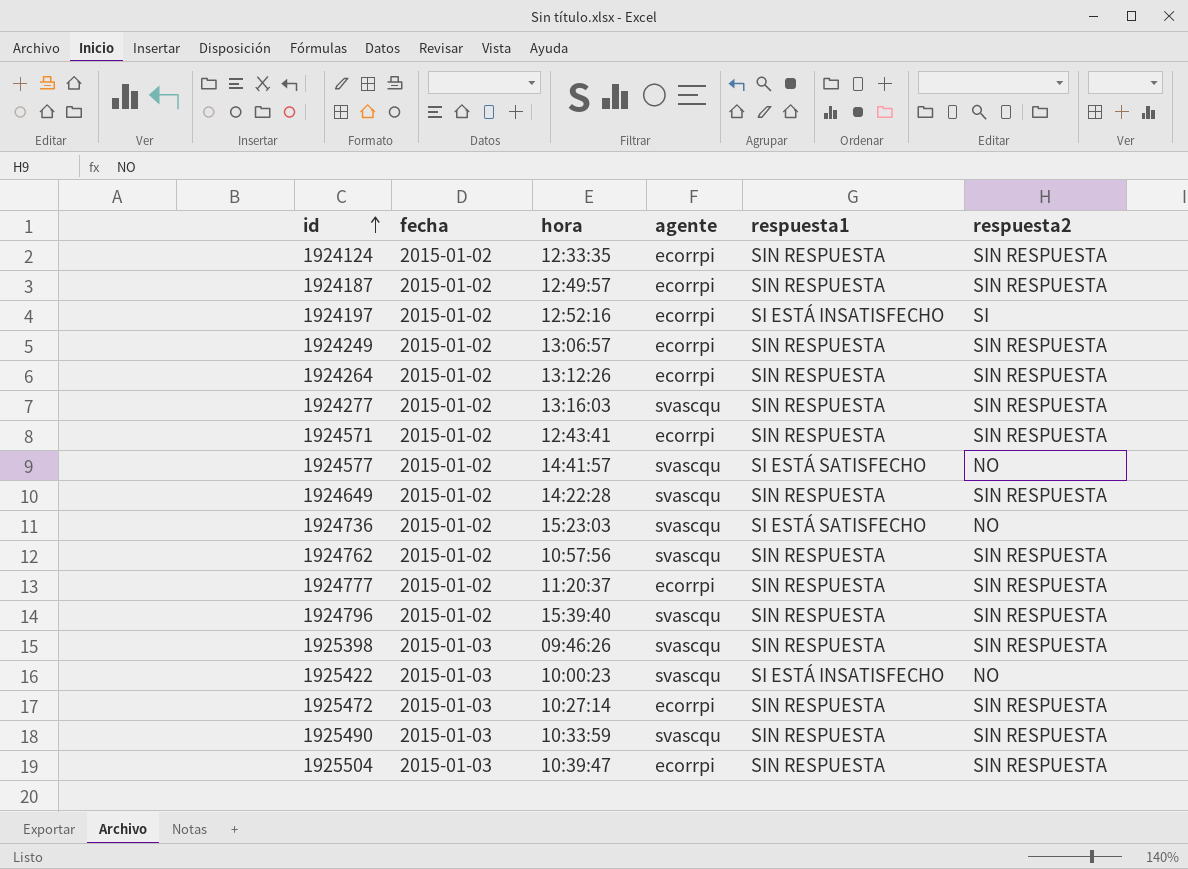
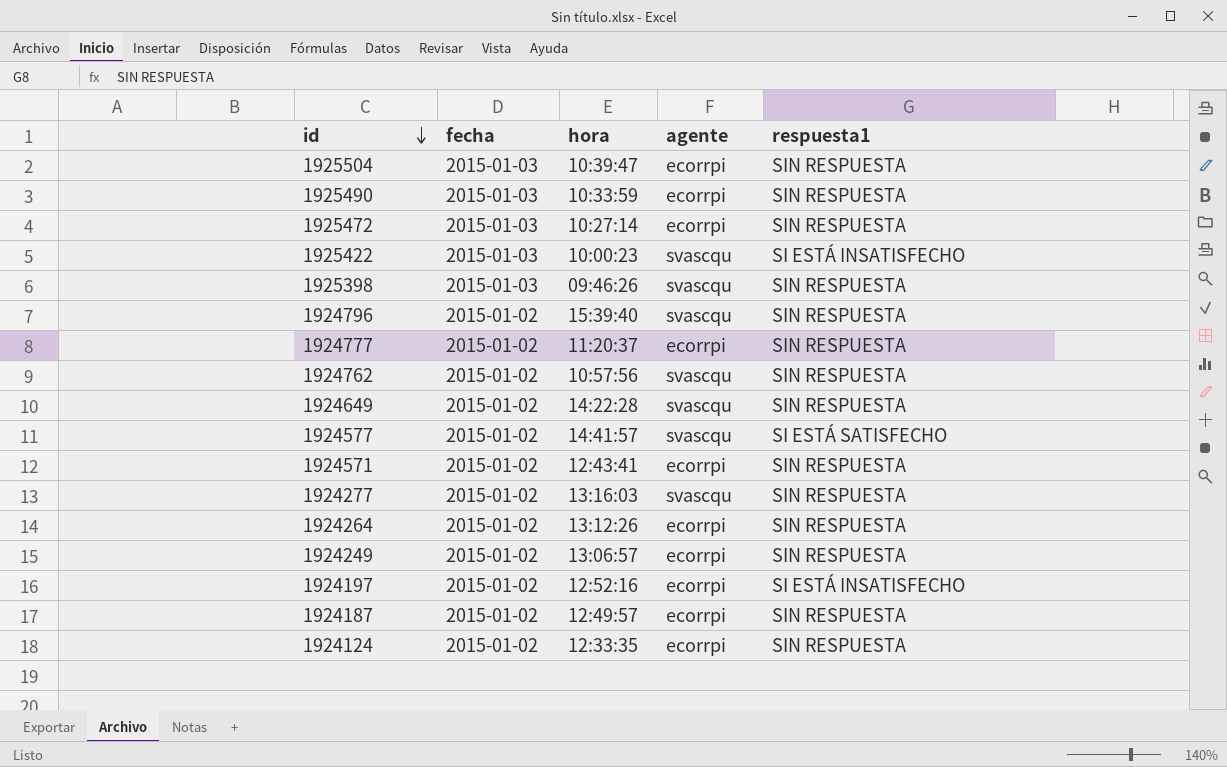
row order: id ascending -> id descending
column respuesta2 | position: 6 -> none
row 1924736: 2015-01-02 | 15:23:03 | svascqu | SI ESTÁ SATISFECHO | NO -> none
1925490 | agente: svascqu -> ecorrpi

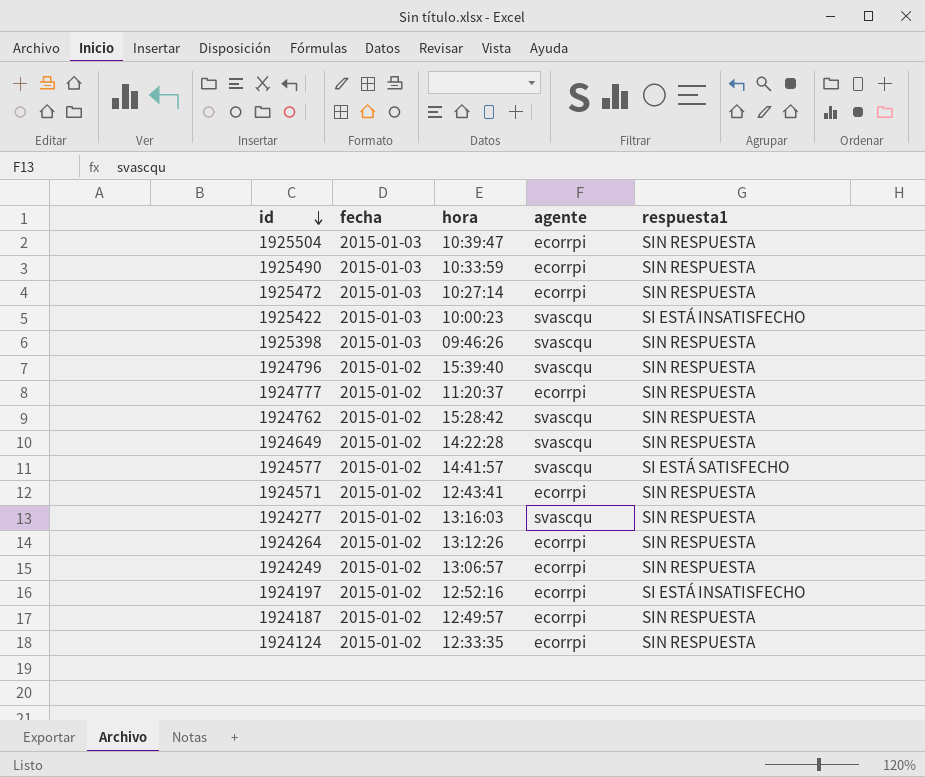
1924762 | hora: 10:57:56 -> 15:28:42

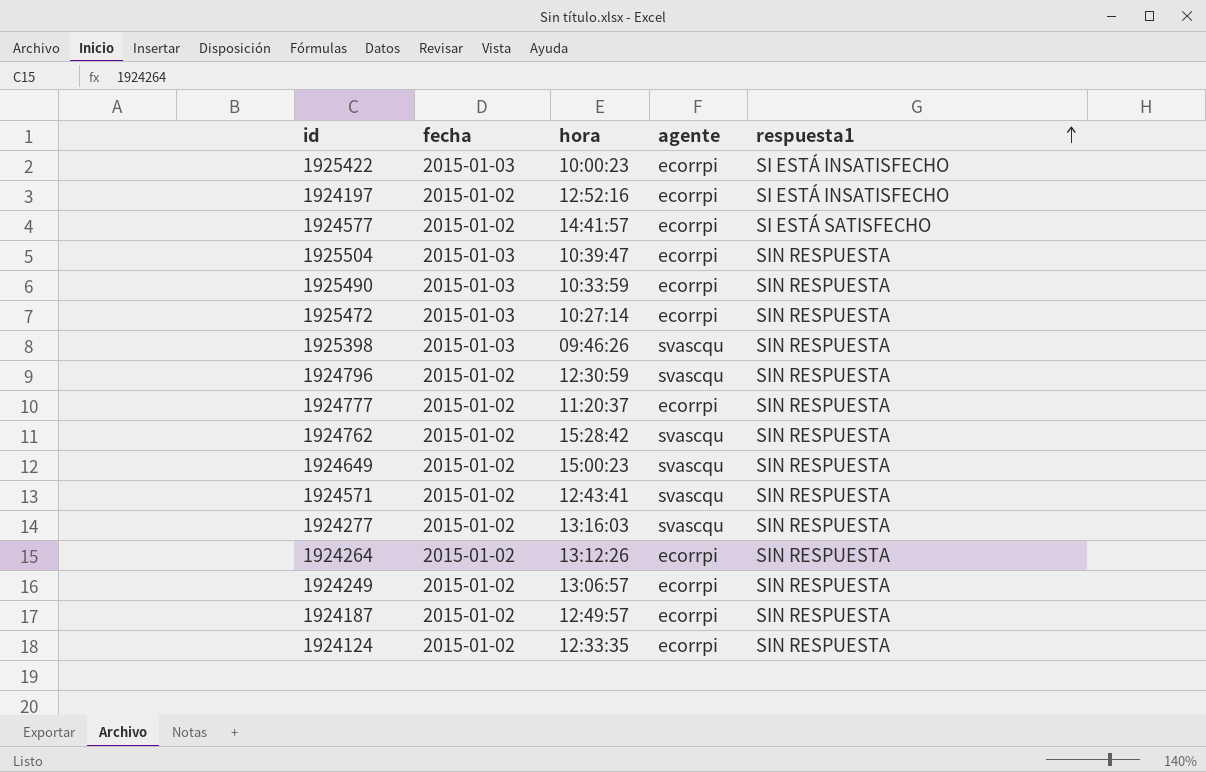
row order: id descending -> respuesta1 ascending
1925422 | agente: svascqu -> ecorrpi
1924577 | agente: svascqu -> ecorrpi
1924796 | hora: 15:39:40 -> 12:30:59
1924649 | hora: 14:22:28 -> 15:00:23
1924571 | agente: ecorrpi -> svascqu

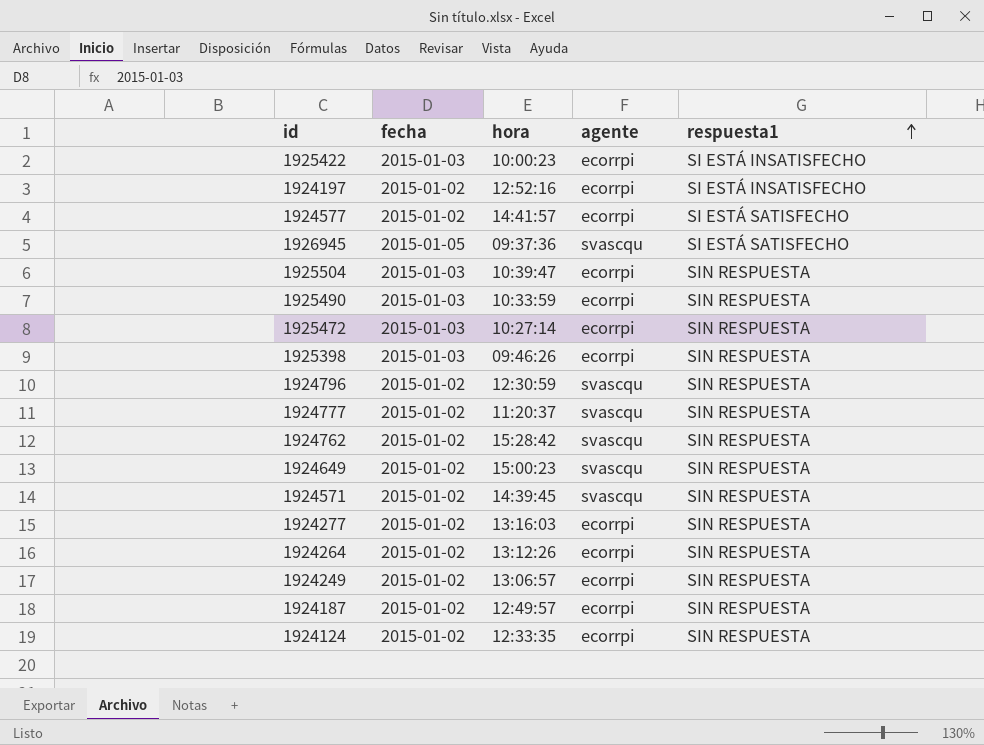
row 1926945: none -> 2015-01-05 | 09:37:36 | svascqu | SI ESTÁ SATISFECHO
1925398 | agente: svascqu -> ecorrpi
1924777 | agente: ecorrpi -> svascqu
1924571 | hora: 12:43:41 -> 14:39:45
1924277 | agente: svascqu -> ecorrpi

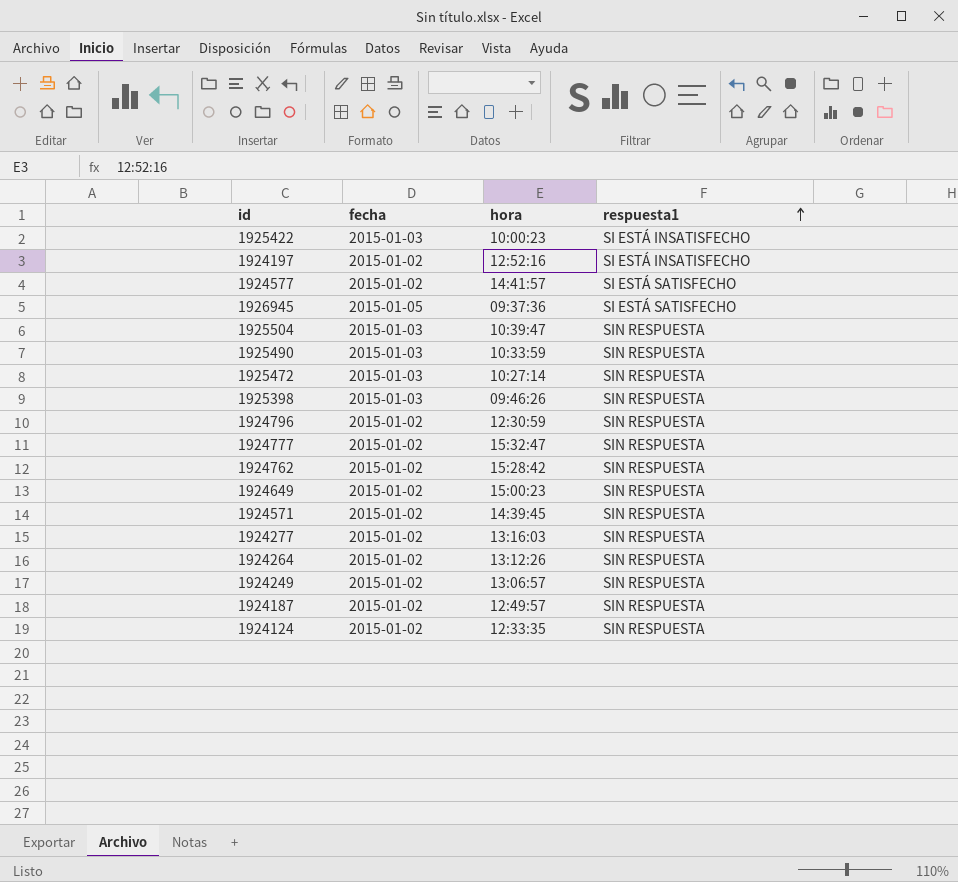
column agente | position: 4 -> none
1924777 | hora: 11:20:37 -> 15:32:47

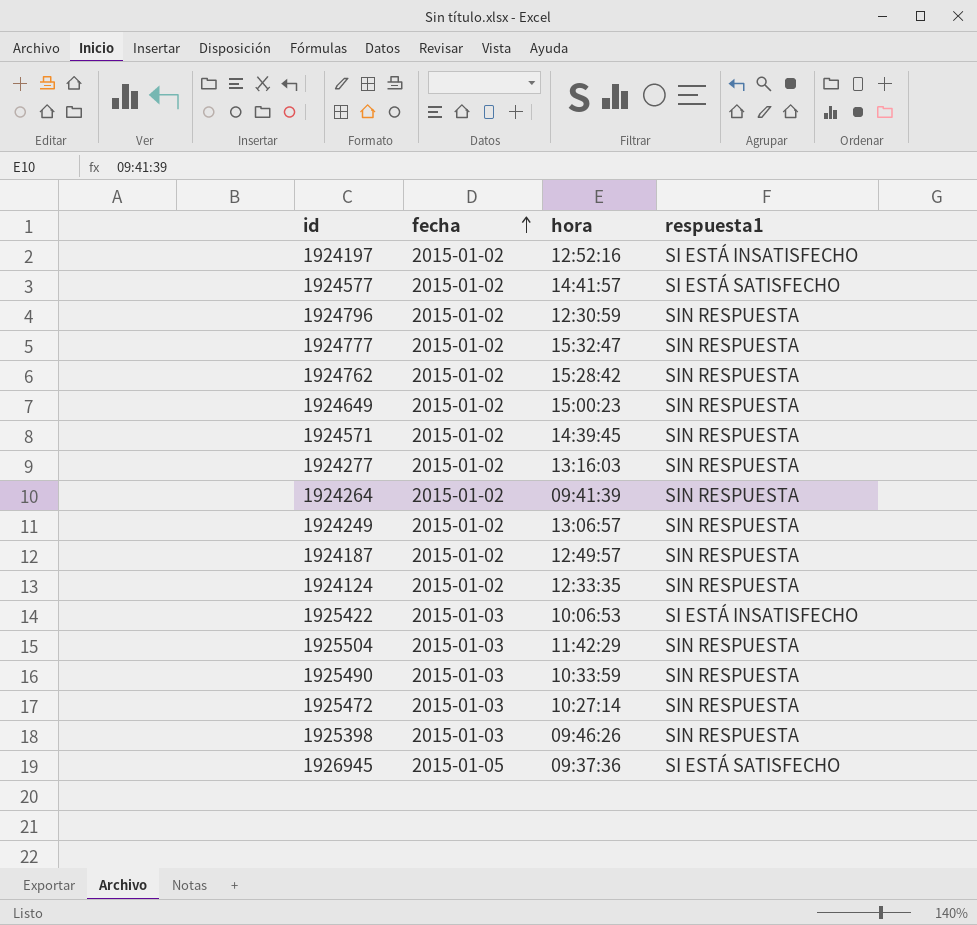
row order: respuesta1 ascending -> fecha ascending
1924264 | hora: 13:12:26 -> 09:41:39
1925422 | hora: 10:00:23 -> 10:06:53
1925504 | hora: 10:39:47 -> 11:42:29

